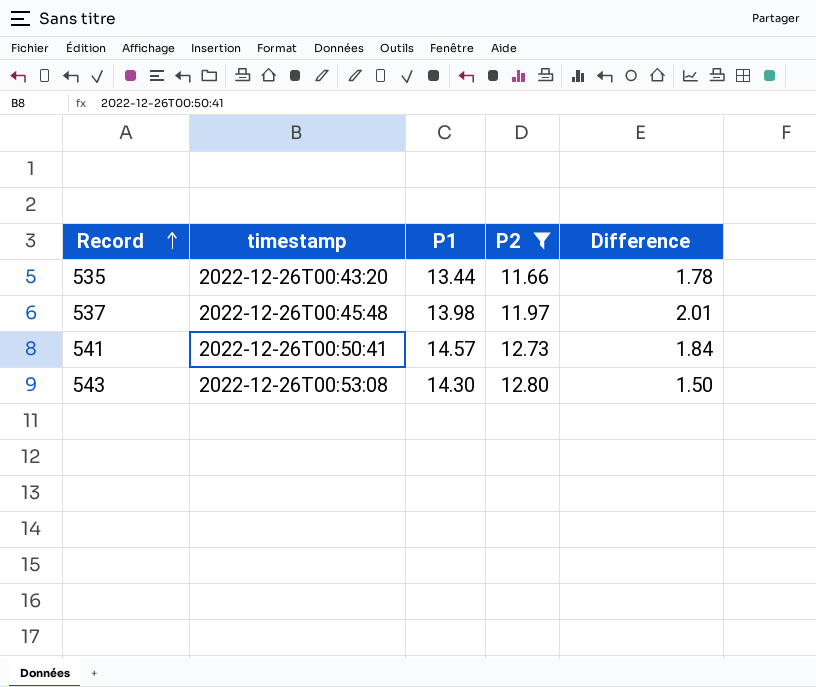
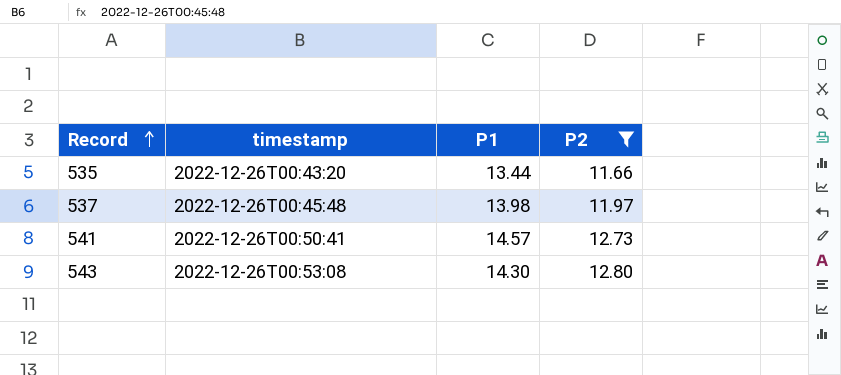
column Difference | formula: [P1] - [P2] -> none

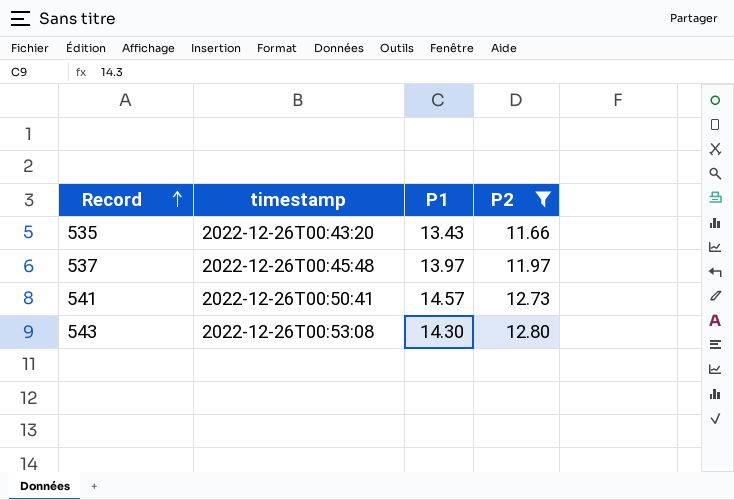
535 | P1: 13.44 -> 13.43
537 | P1: 13.98 -> 13.97

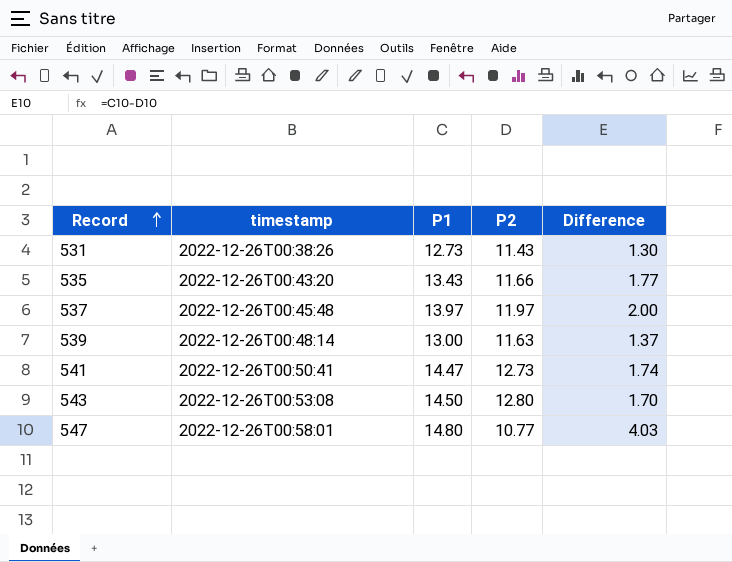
filter: P2 >= 11.66 -> none
column Difference | formula: none -> [P1] - [P2]
541 | P1: 14.57 -> 14.47
543 | P1: 14.30 -> 14.50

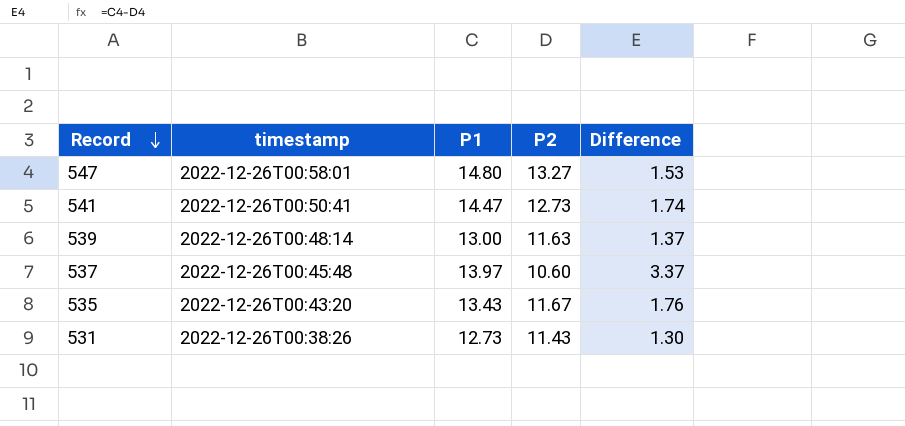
row order: Record ascending -> Record descending
row 543: 2022-12-26T00:53:08 | 14.50 | 12.80 | 1.70 -> none
547 | P2: 10.77 -> 13.27
547 | Difference: 4.03 -> 1.53
537 | P2: 11.97 -> 10.60
537 | Difference: 2.00 -> 3.37
535 | P2: 11.66 -> 11.67
535 | Difference: 1.77 -> 1.76

